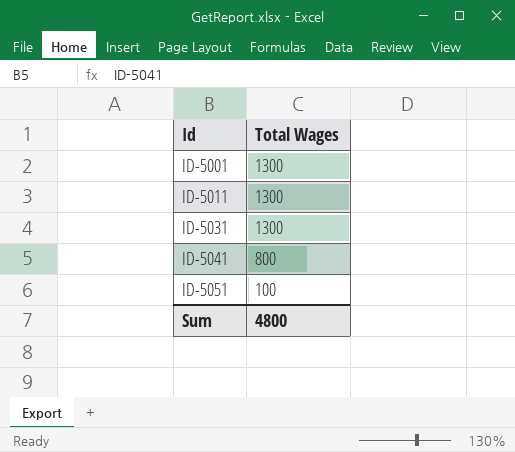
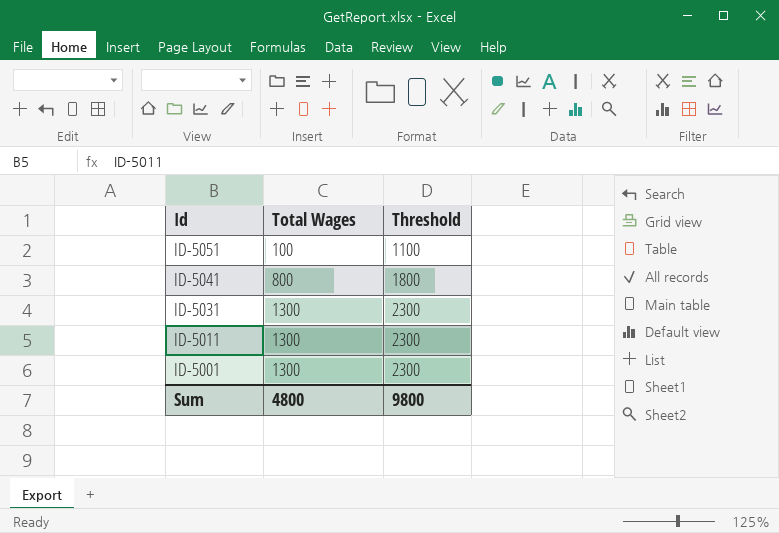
row order: Id ascending -> Id descending
column Threshold | formula: none -> [Total Wages] + 1000

